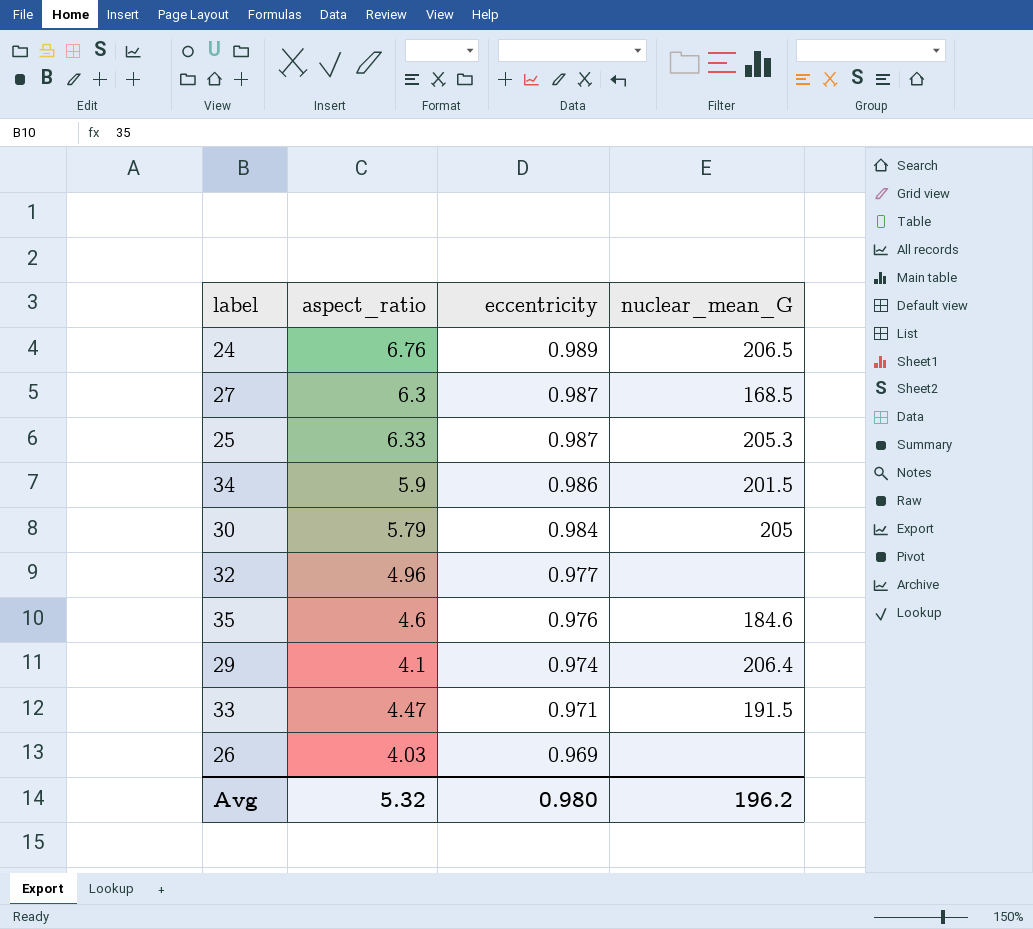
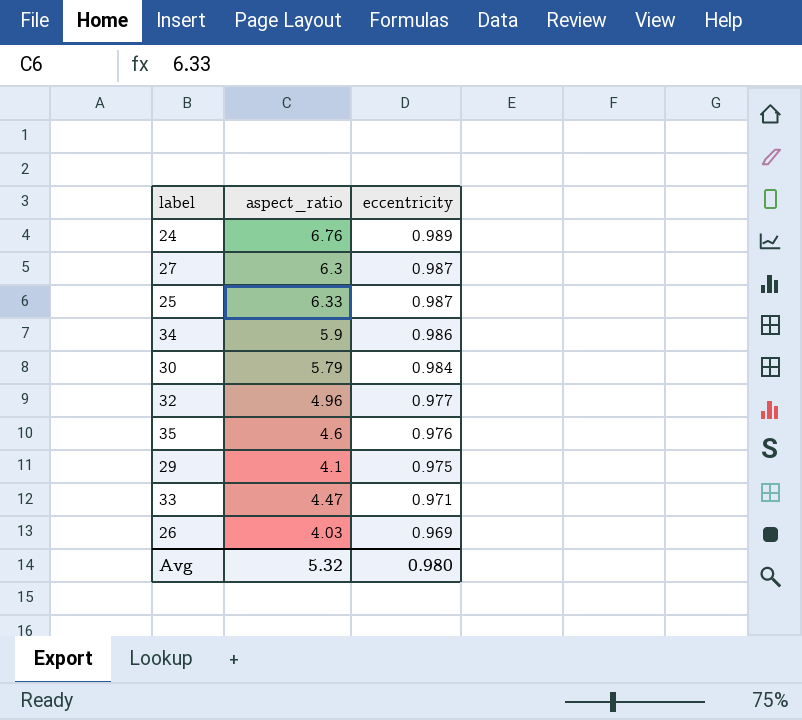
column nuclear_mean_G | position: 4 -> none
29 | eccentricity: 0.974 -> 0.975

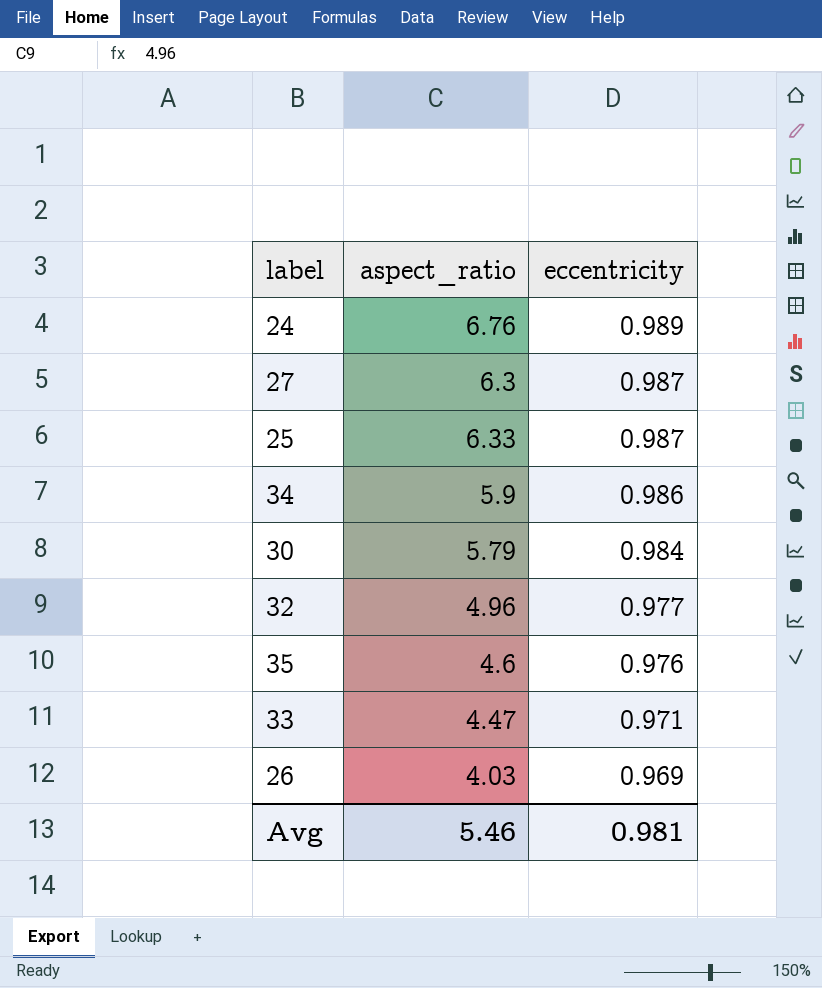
row 29: 4.1 | 0.975 -> none
Avg | aspect_ratio: 5.32 -> 5.46
Avg | eccentricity: 0.980 -> 0.981

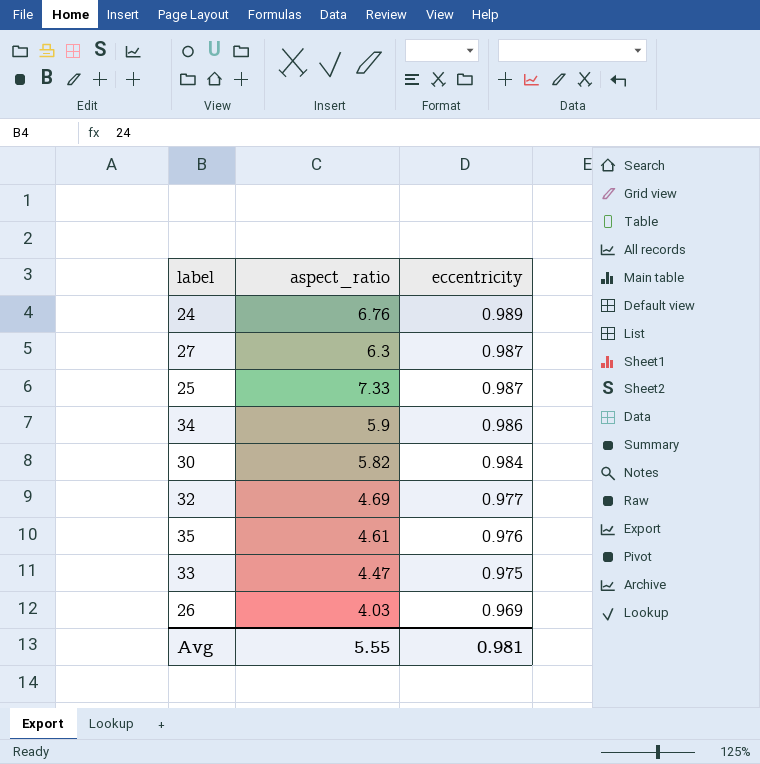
25 | aspect_ratio: 6.33 -> 7.33
30 | aspect_ratio: 5.79 -> 5.82
32 | aspect_ratio: 4.96 -> 4.69
35 | aspect_ratio: 4.6 -> 4.61
33 | eccentricity: 0.971 -> 0.975
Avg | aspect_ratio: 5.46 -> 5.55

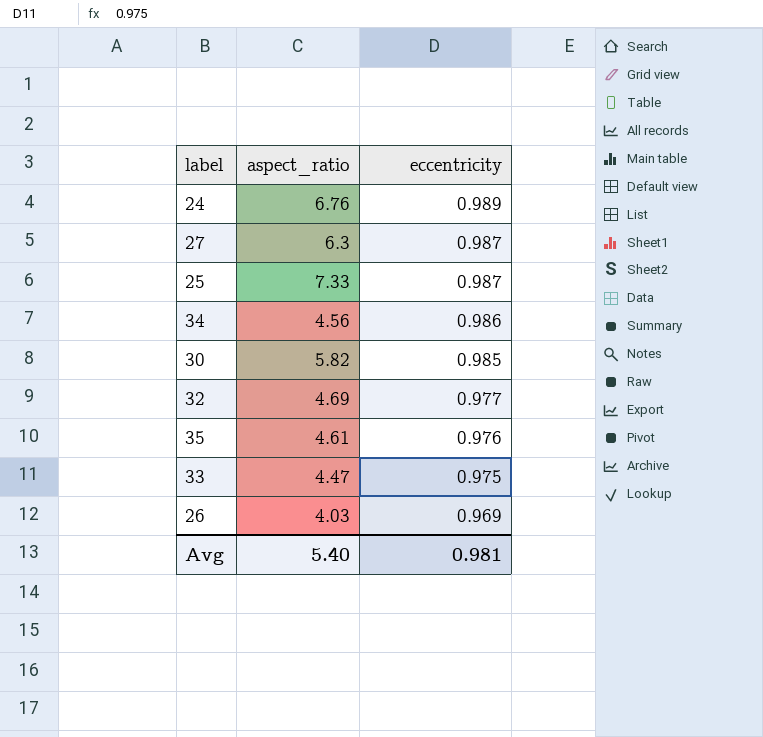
34 | aspect_ratio: 5.9 -> 4.56
30 | eccentricity: 0.984 -> 0.985
Avg | aspect_ratio: 5.55 -> 5.40

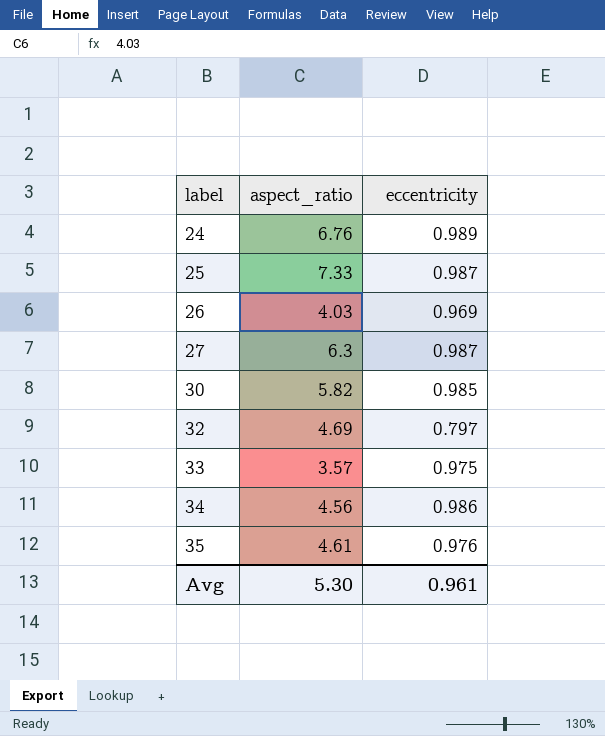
row order: eccentricity descending -> label ascending
32 | eccentricity: 0.977 -> 0.797
33 | aspect_ratio: 4.47 -> 3.57
Avg | aspect_ratio: 5.40 -> 5.30
Avg | eccentricity: 0.981 -> 0.961

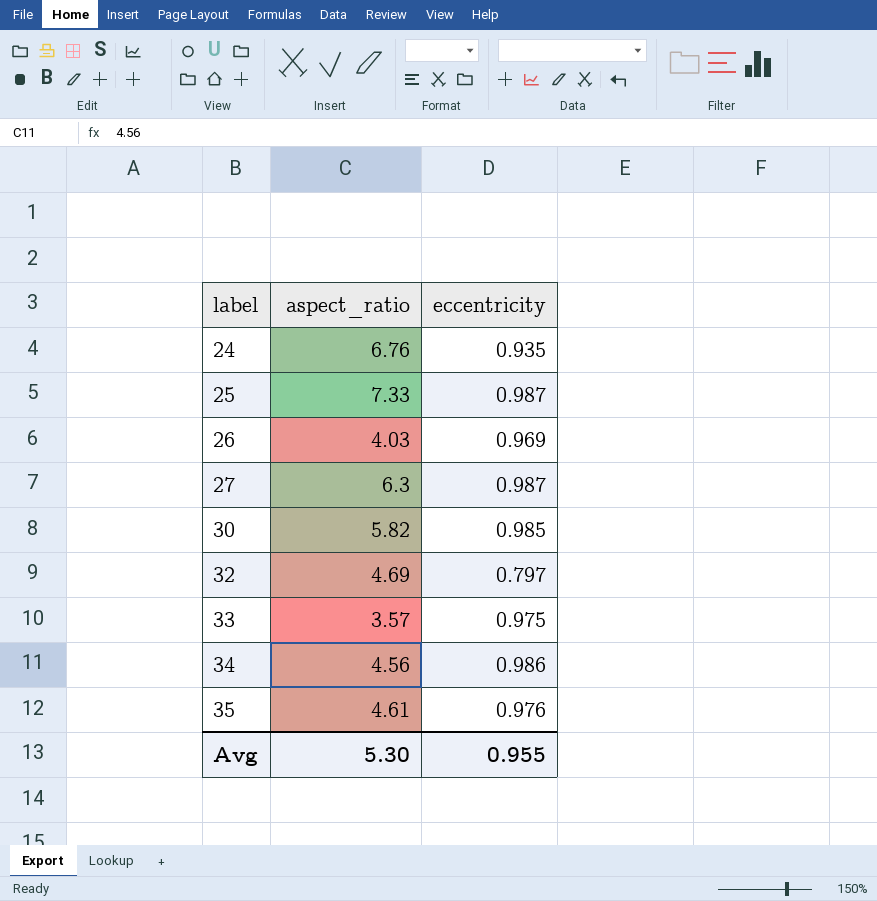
24 | eccentricity: 0.989 -> 0.935
Avg | eccentricity: 0.961 -> 0.955

